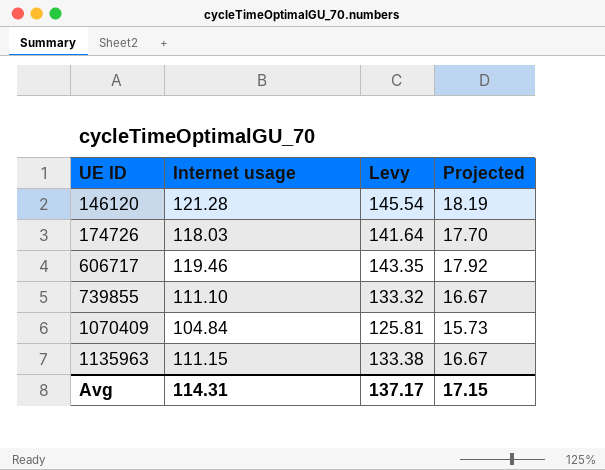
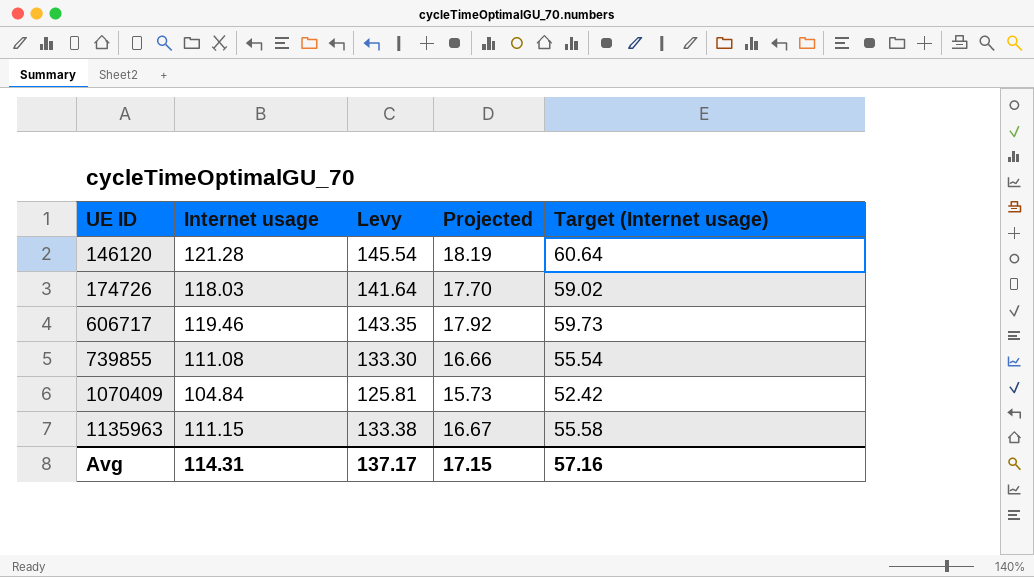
column Target (Internet usage) | formula: none -> [Internet usage] * 0.5
739855 | Internet usage: 111.10 -> 111.08
739855 | Levy: 133.32 -> 133.30
739855 | Projected: 16.67 -> 16.66

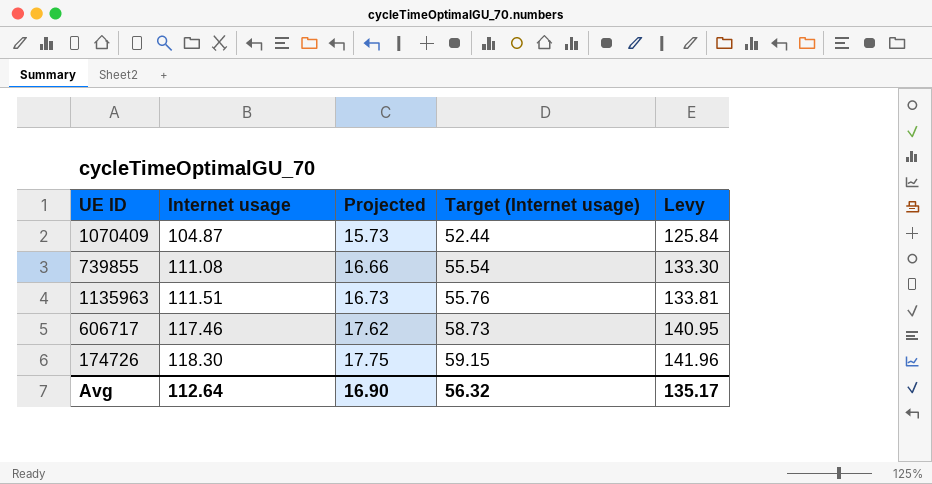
row order: UE ID ascending -> Internet usage ascending
column Levy | position: 3 -> 5
row 146120: 121.28 | 145.54 | 18.19 | 60.64 -> none
1070409 | Internet usage: 104.84 -> 104.87
1070409 | Target (Internet usage): 52.42 -> 52.44
1070409 | Levy: 125.81 -> 125.84
1135963 | Internet usage: 111.15 -> 111.51
1135963 | Projected: 16.67 -> 16.73
1135963 | Target (Internet usage): 55.58 -> 55.76
1135963 | Levy: 133.38 -> 133.81
606717 | Internet usage: 119.46 -> 117.46
606717 | Projected: 17.92 -> 17.62
606717 | Target (Internet usage): 59.73 -> 58.73
606717 | Levy: 143.35 -> 140.95
174726 | Internet usage: 118.03 -> 118.30
174726 | Projected: 17.70 -> 17.75
174726 | Target (Internet usage): 59.02 -> 59.15
174726 | Levy: 141.64 -> 141.96
Avg | Internet usage: 114.31 -> 112.64
Avg | Projected: 17.15 -> 16.90
Avg | Target (Internet usage): 57.16 -> 56.32
Avg | Levy: 137.17 -> 135.17

